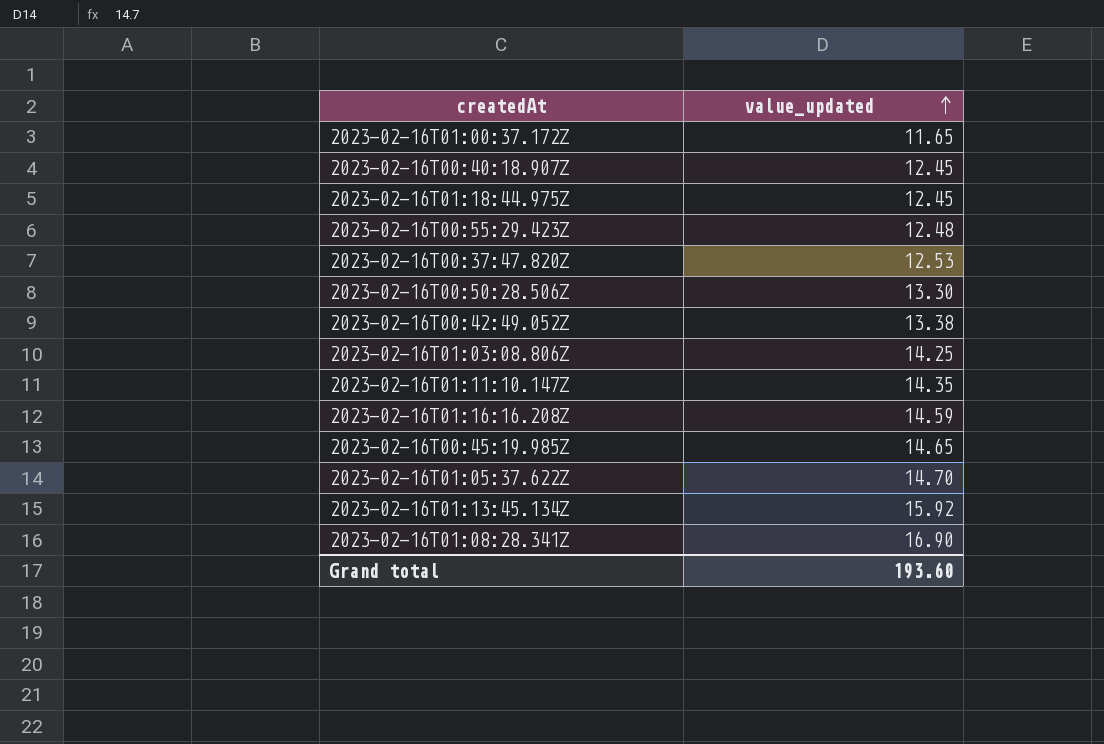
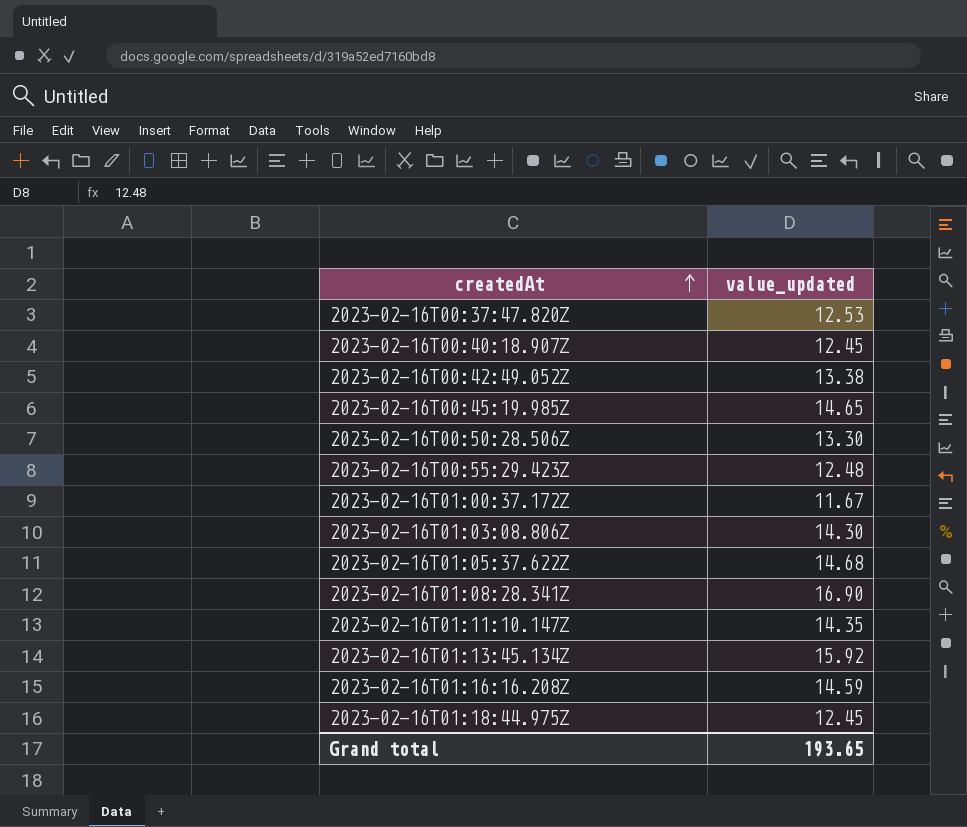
row order: value_updated ascending -> createdAt ascending
2023-02-16T01:00:37.172Z | value_updated: 11.65 -> 11.67
2023-02-16T01:03:08.806Z | value_updated: 14.25 -> 14.30
2023-02-16T01:05:37.622Z | value_updated: 14.70 -> 14.68
Grand total | value_updated: 193.60 -> 193.65

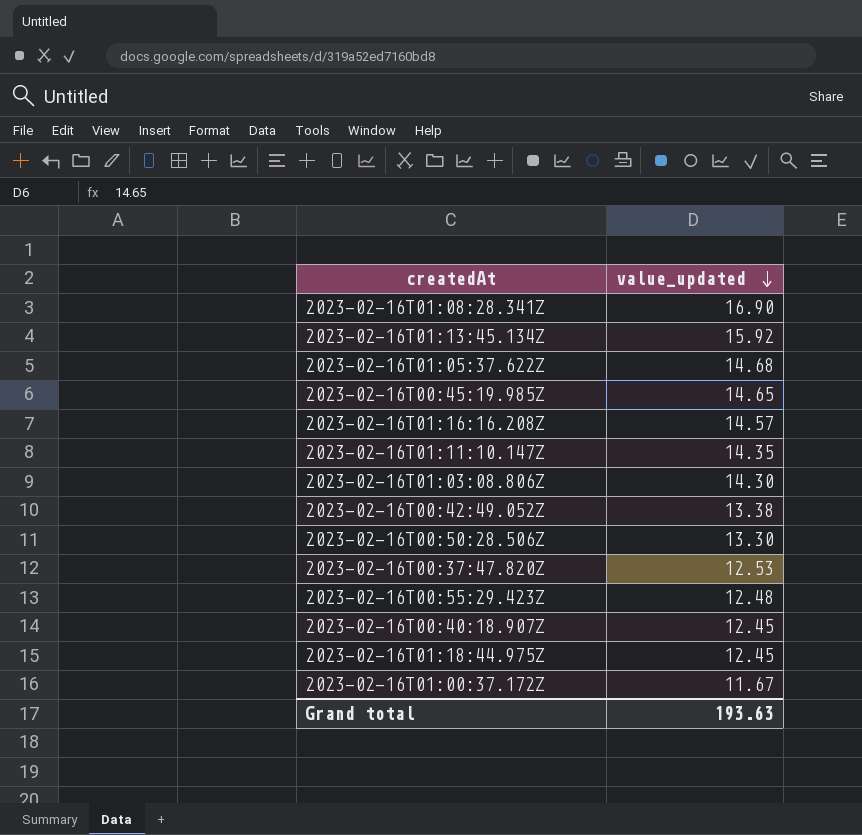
row order: createdAt ascending -> value_updated descending
2023-02-16T01:16:16.208Z | value_updated: 14.59 -> 14.57
Grand total | value_updated: 193.65 -> 193.63

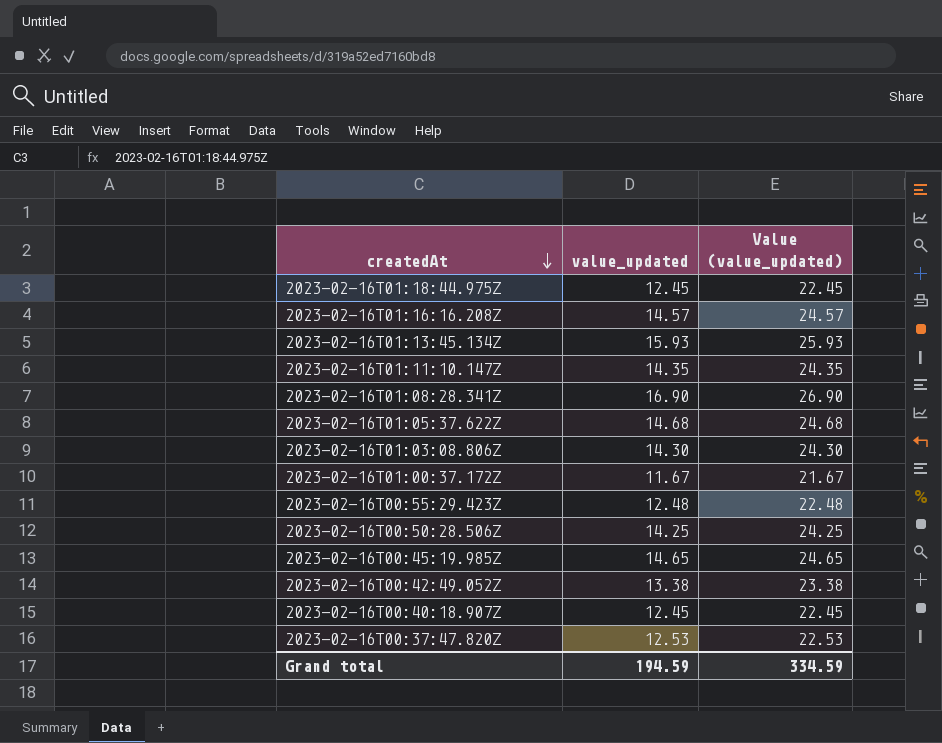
row order: value_updated descending -> createdAt descending
column Value (value_updated) | formula: none -> [value_updated] + 10
2023-02-16T01:13:45.134Z | value_updated: 15.92 -> 15.93
2023-02-16T00:50:28.506Z | value_updated: 13.30 -> 14.25
Grand total | value_updated: 193.63 -> 194.59

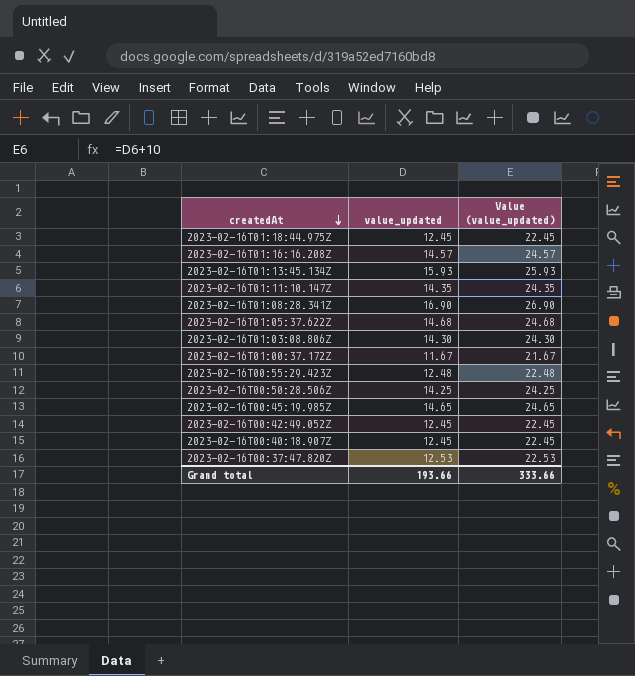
2023-02-16T00:42:49.052Z | value_updated: 13.38 -> 12.45
2023-02-16T00:42:49.052Z | Value (value_updated): 23.38 -> 22.45
Grand total | value_updated: 194.59 -> 193.66
Grand total | Value (value_updated): 334.59 -> 333.66

